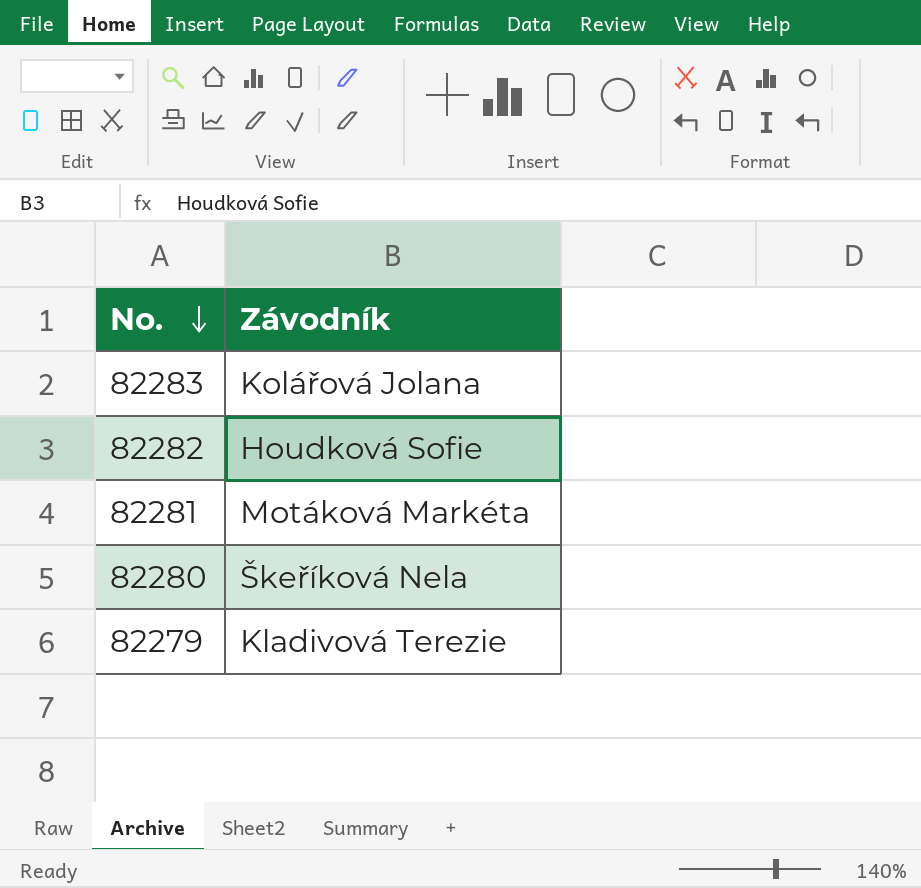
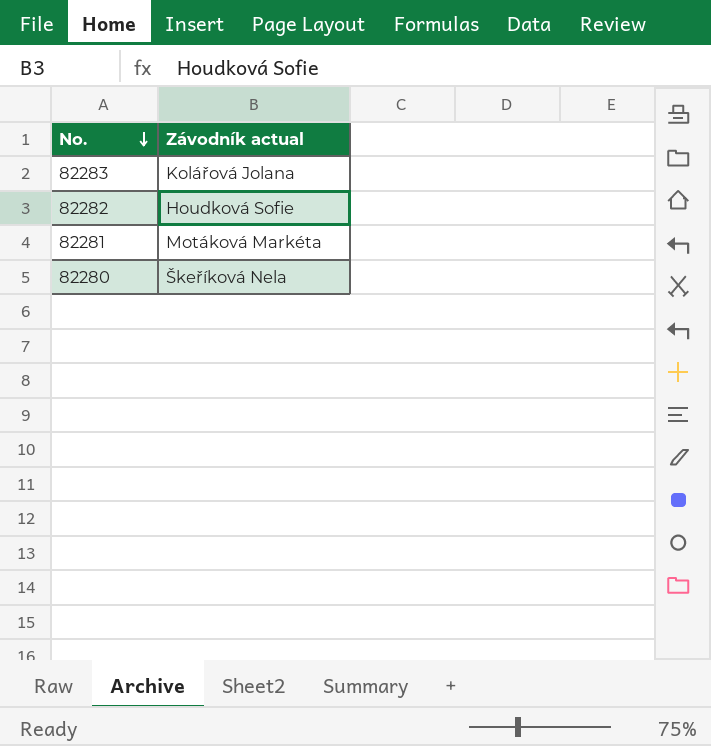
column name: Závodník -> Závodník actual
row 82279: Kladivová Terezie -> none

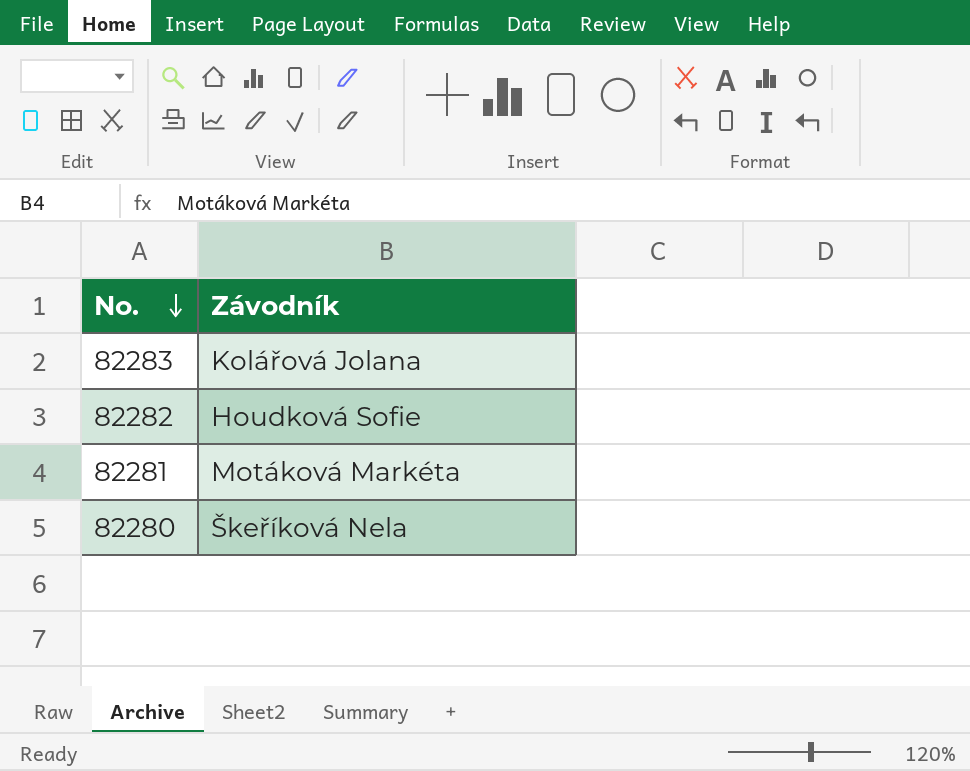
column name: Závodník actual -> Závodník

